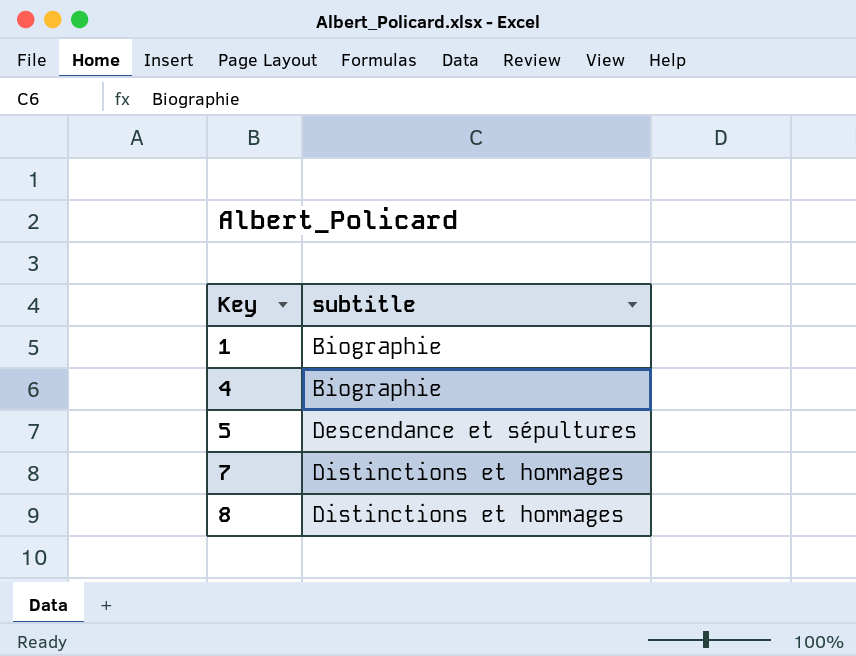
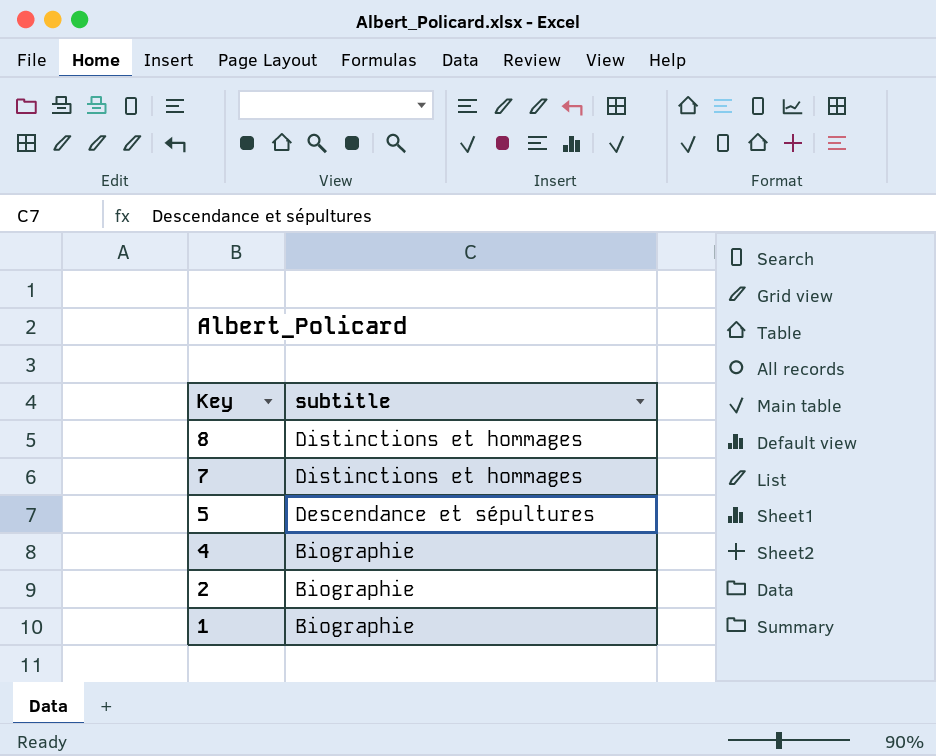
row order: Key ascending -> Key descending
row 2: none -> Biographie

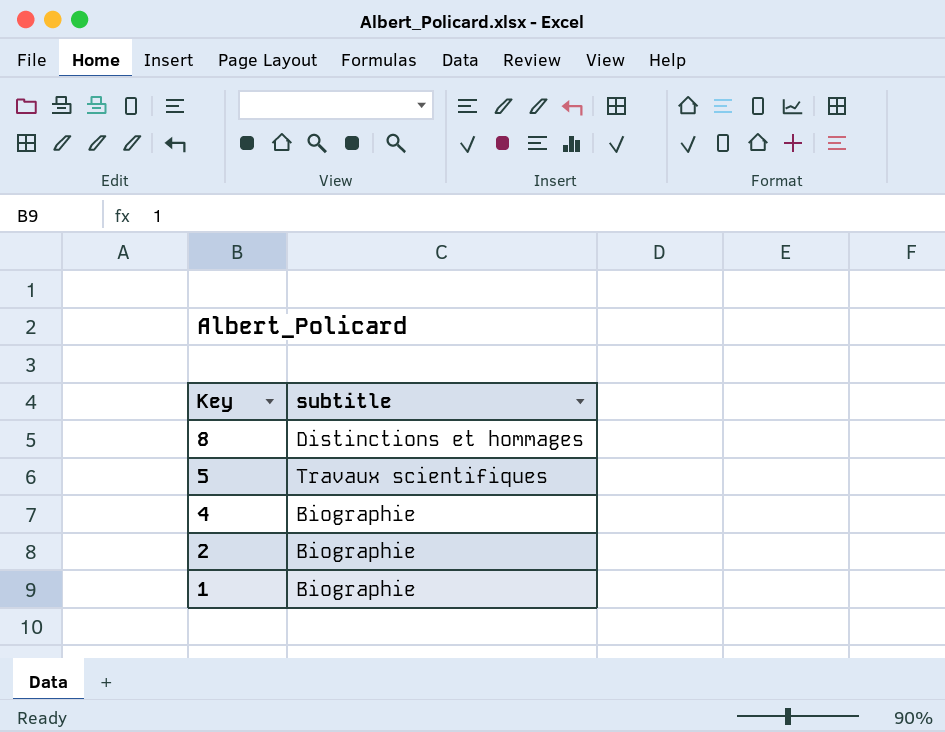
row 7: Distinctions et hommages -> none
5 | subtitle: Descendance et sépultures -> Travaux scientifiques

